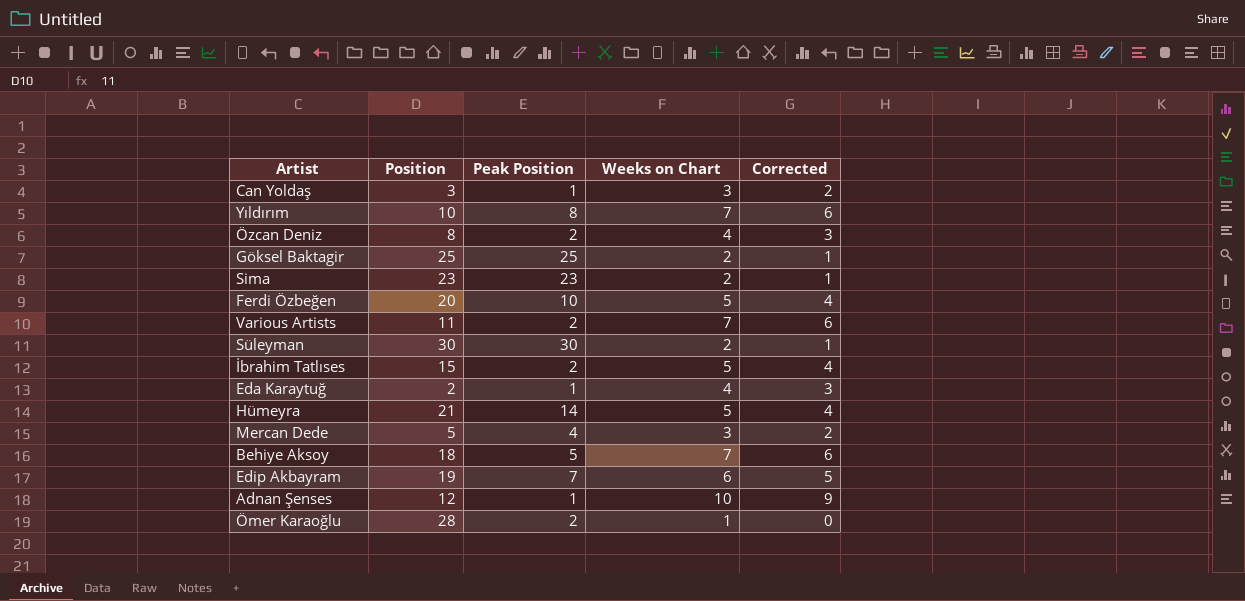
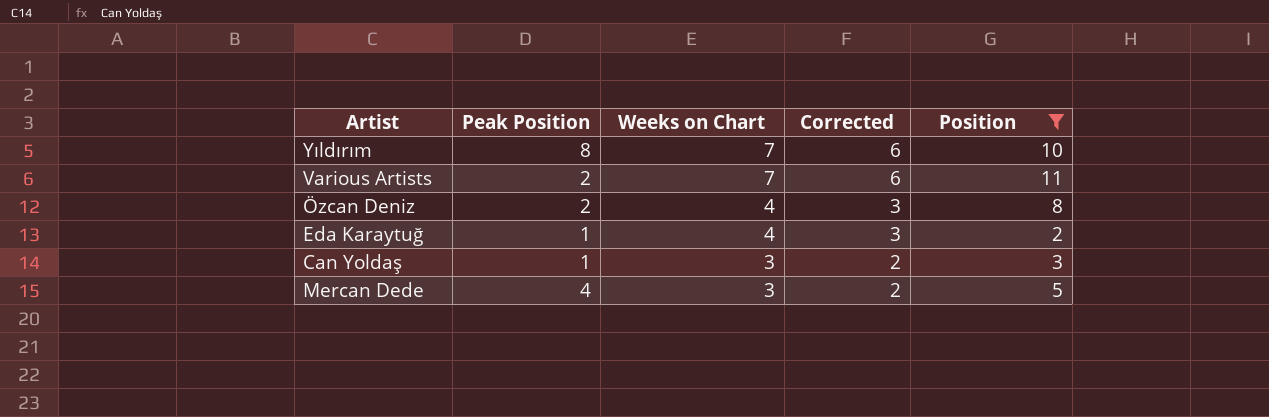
filter: none -> Position <= 11
row order: none -> Weeks on Chart descending
column Position | position: 2 -> 5

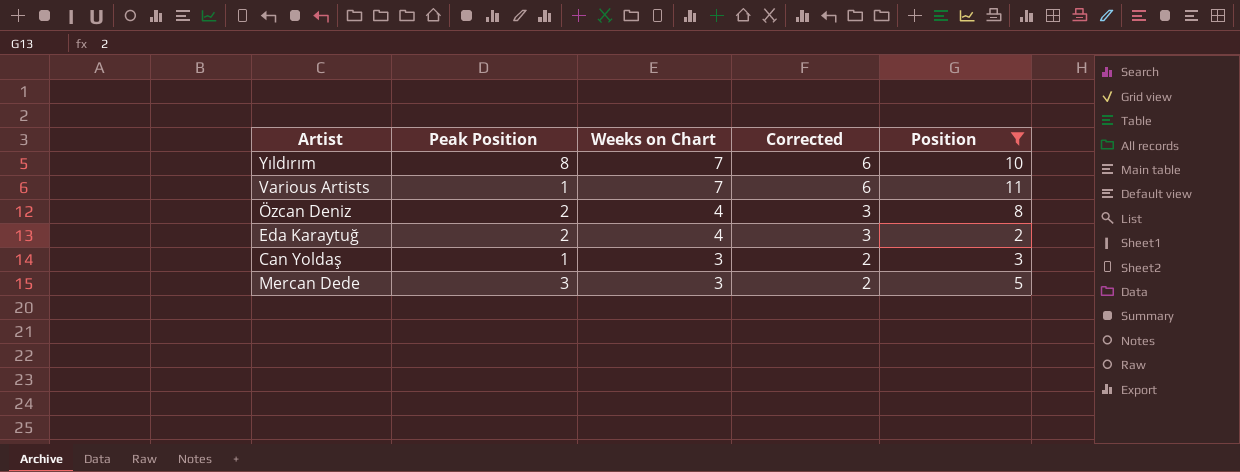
Various Artists | Peak Position: 2 -> 1
Eda Karaytuğ | Peak Position: 1 -> 2
Mercan Dede | Peak Position: 4 -> 3

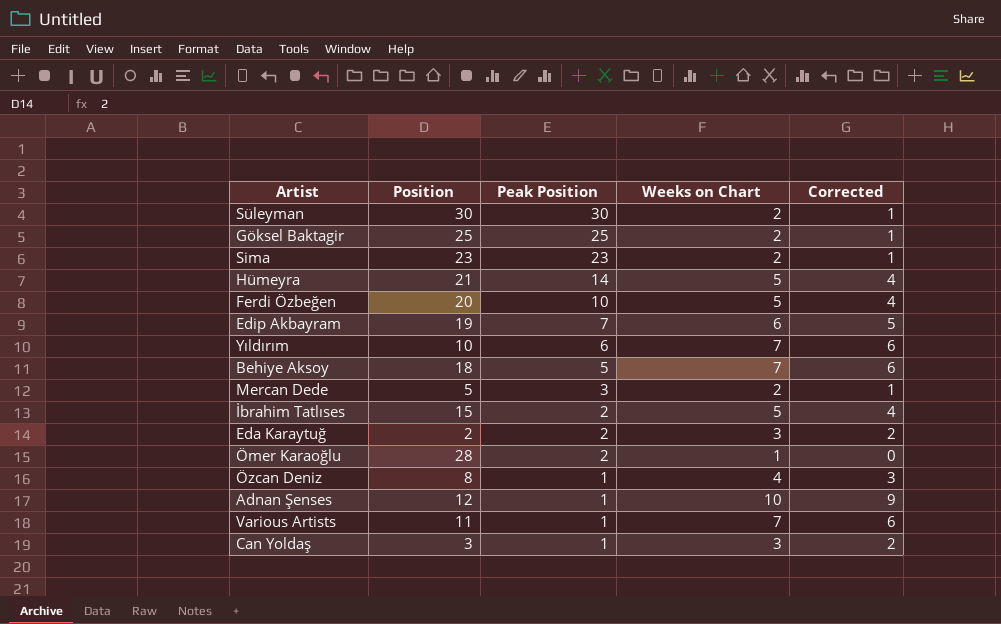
filter: Position <= 11 -> none
row order: Weeks on Chart descending -> Peak Position descending
column Position | position: 5 -> 2
Yıldırım | Peak Position: 8 -> 6
Mercan Dede | Weeks on Chart: 3 -> 2
Mercan Dede | Corrected: 2 -> 1
Eda Karaytuğ | Weeks on Chart: 4 -> 3
Eda Karaytuğ | Corrected: 3 -> 2
Özcan Deniz | Peak Position: 2 -> 1

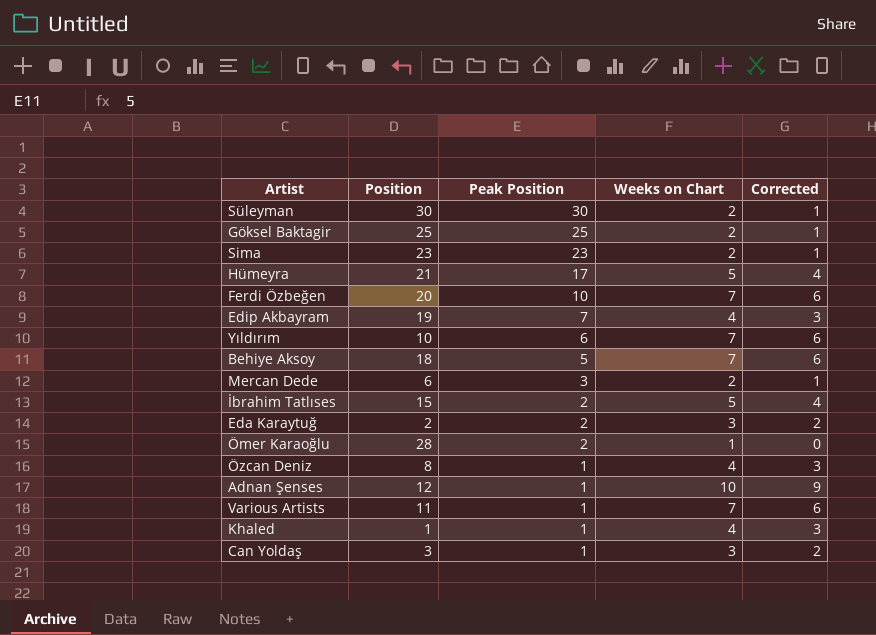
Hümeyra | Peak Position: 14 -> 17
Ferdi Özbeğen | Weeks on Chart: 5 -> 7
Ferdi Özbeğen | Corrected: 4 -> 6
Edip Akbayram | Weeks on Chart: 6 -> 4
Edip Akbayram | Corrected: 5 -> 3
Mercan Dede | Position: 5 -> 6
row Khaled: none -> 1 | 1 | 4 | 3

